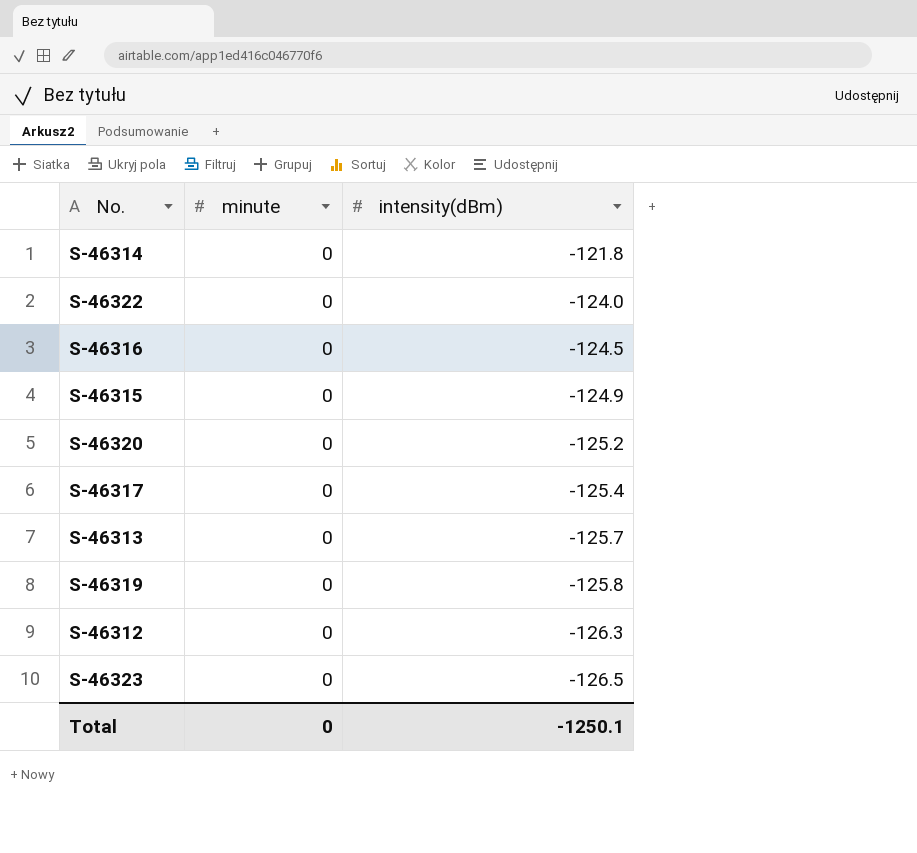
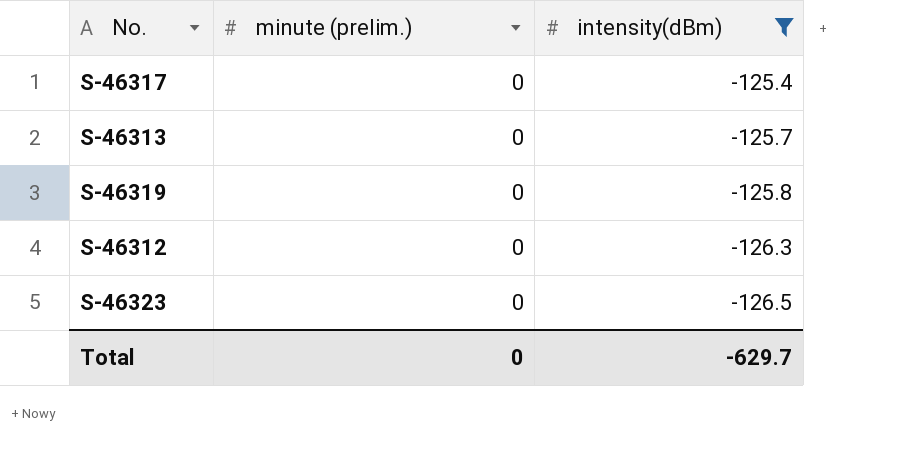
filter: none -> intensity(dBm) <= -125.4
column name: minute -> minute (prelim.)
Total | intensity(dBm): -1250.1 -> -629.7

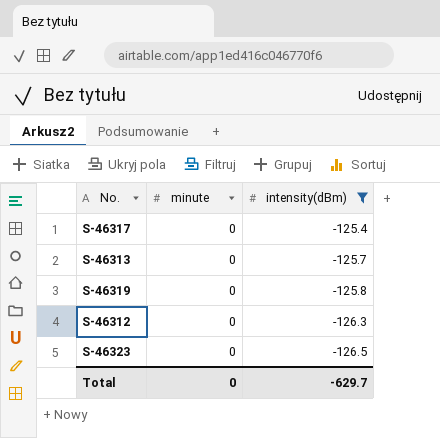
column name: minute (prelim.) -> minute

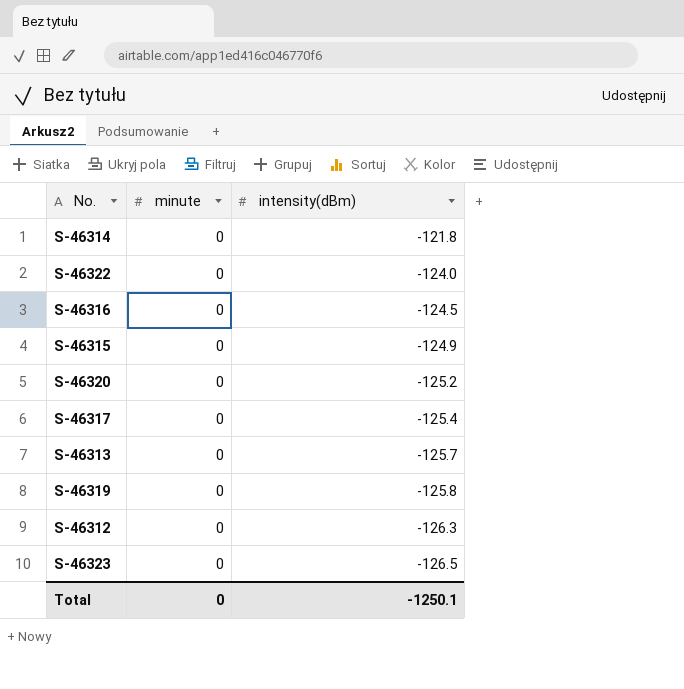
filter: intensity(dBm) <= -125.4 -> none
Total | intensity(dBm): -629.7 -> -1250.1

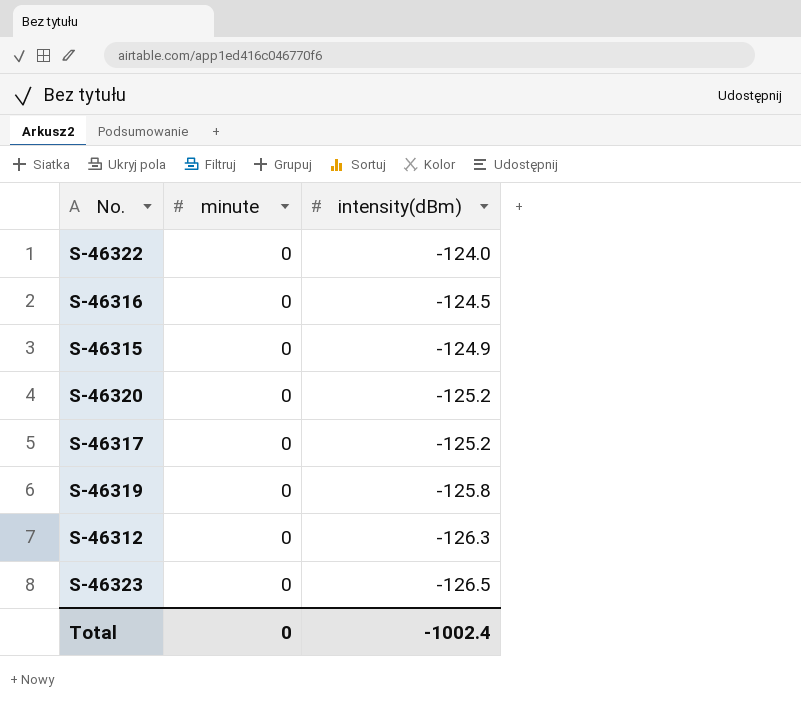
row S-46314: 0 | -121.8 -> none
row S-46313: 0 | -125.7 -> none
S-46317 | intensity(dBm): -125.4 -> -125.2
Total | intensity(dBm): -1250.1 -> -1002.4

